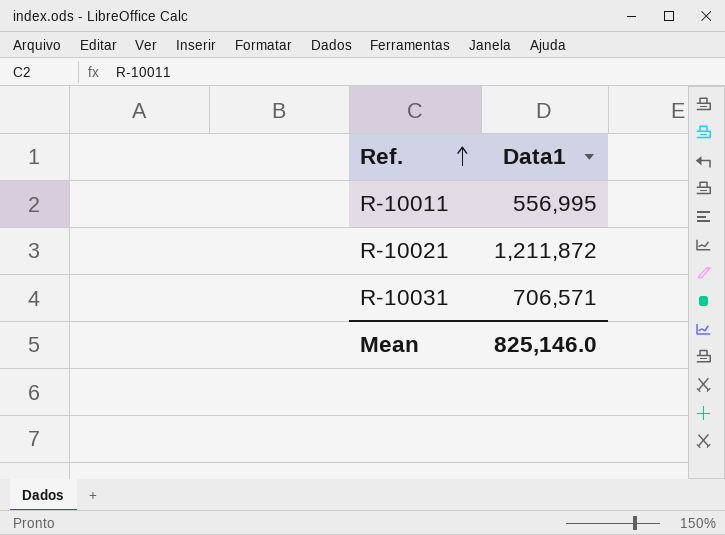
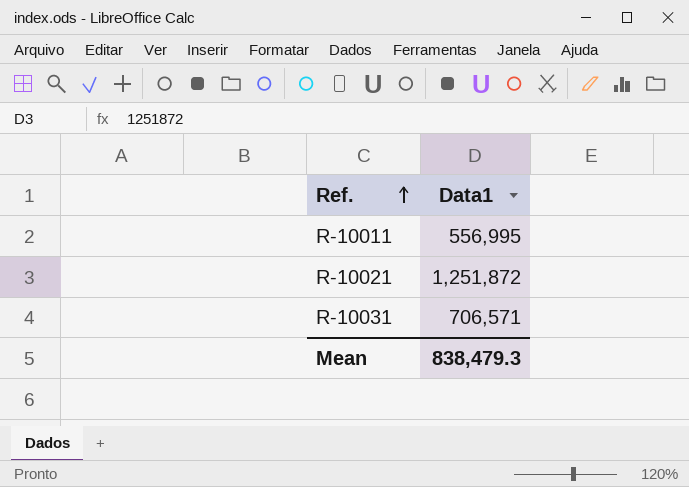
R-10021 | Data1: 1,211,872 -> 1,251,872
Mean | Data1: 825,146.0 -> 838,479.3

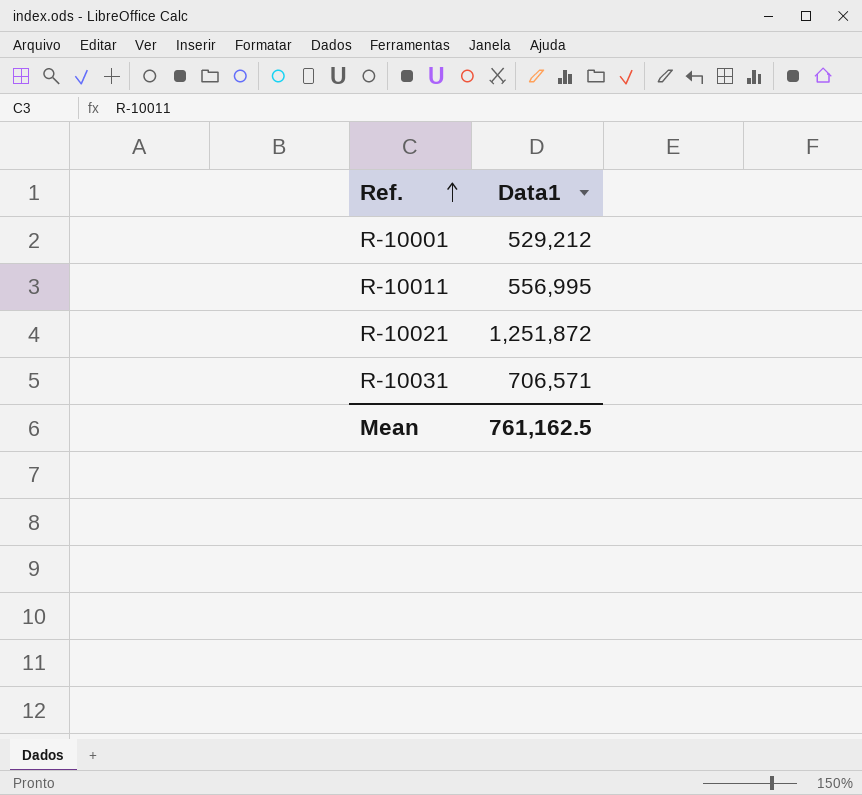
row R-10001: none -> 529,212
Mean | Data1: 838,479.3 -> 761,162.5

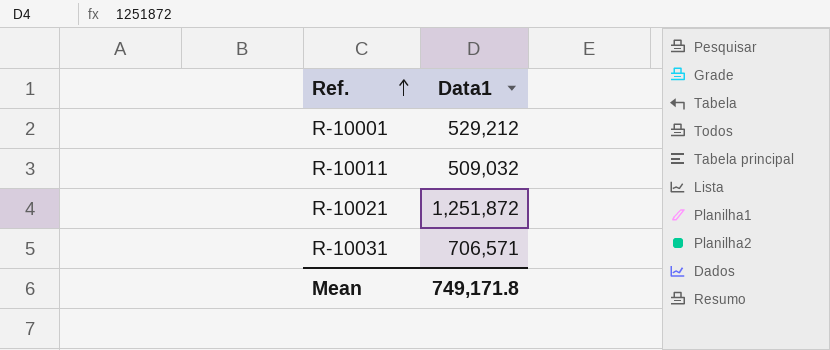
R-10011 | Data1: 556,995 -> 509,032
Mean | Data1: 761,162.5 -> 749,171.8

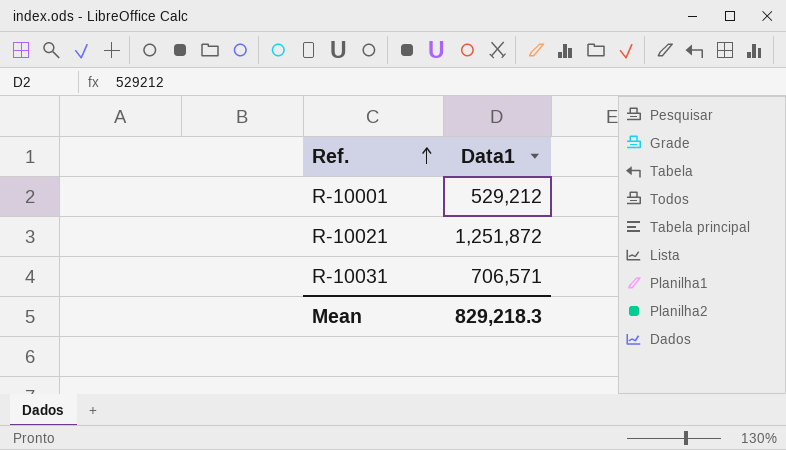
row R-10011: 509,032 -> none
Mean | Data1: 749,171.8 -> 829,218.3

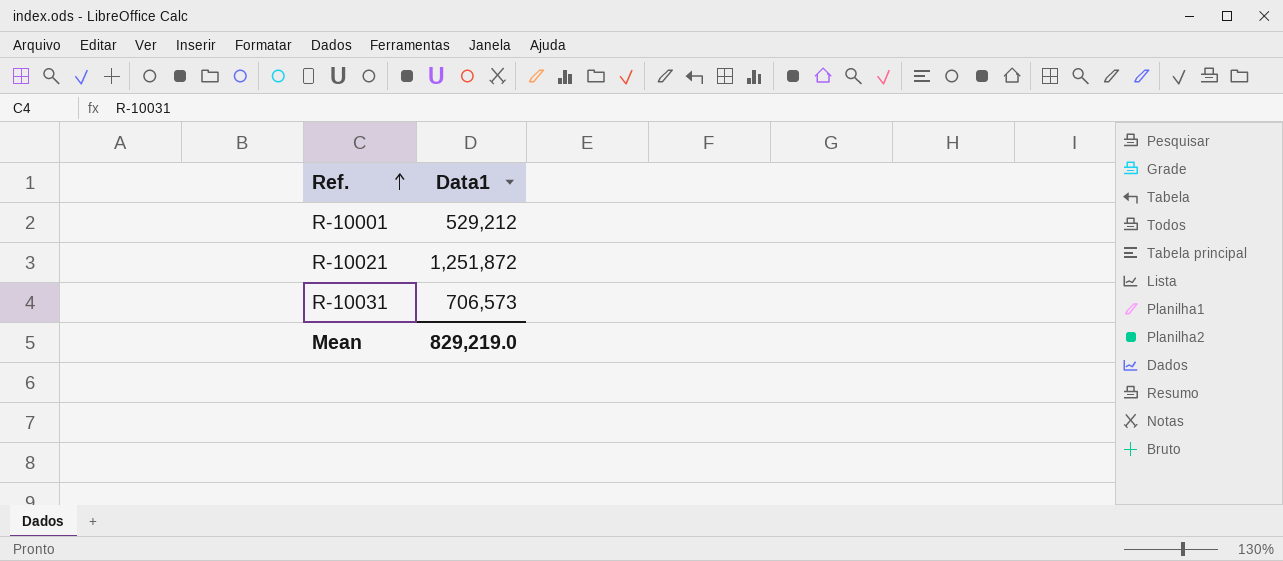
R-10031 | Data1: 706,571 -> 706,573
Mean | Data1: 829,218.3 -> 829,219.0

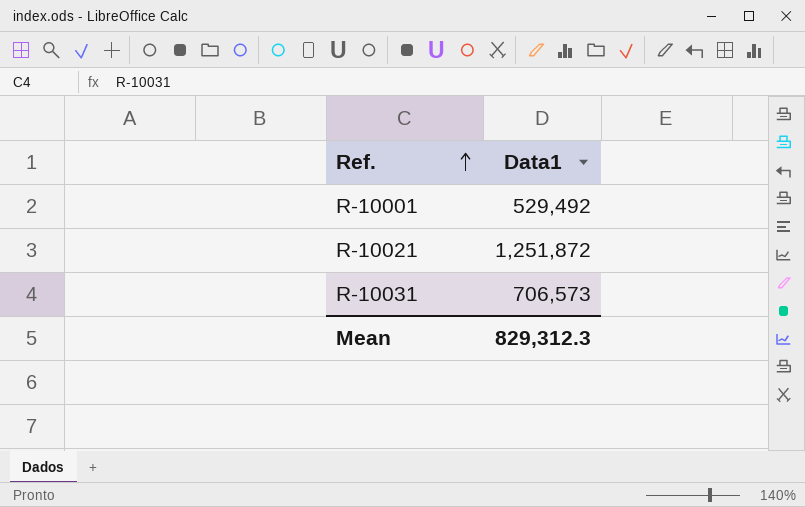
R-10001 | Data1: 529,212 -> 529,492
Mean | Data1: 829,219.0 -> 829,312.3

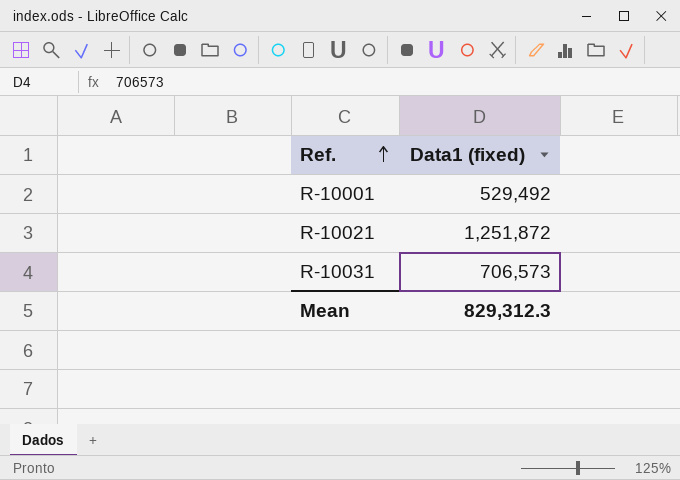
column name: Data1 -> Data1 (fixed)

